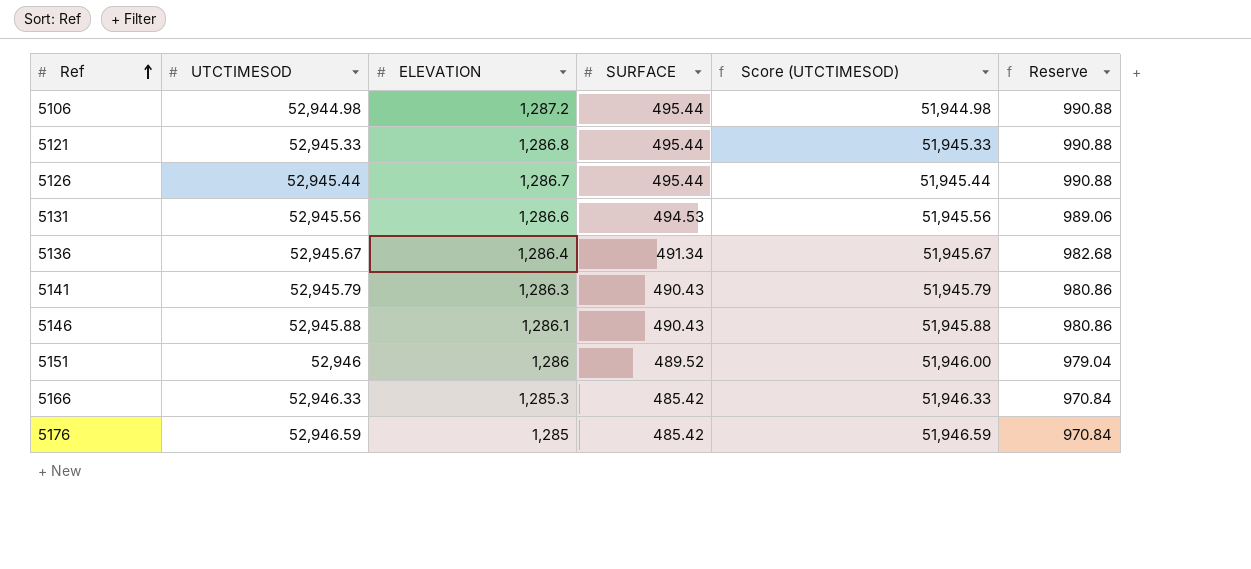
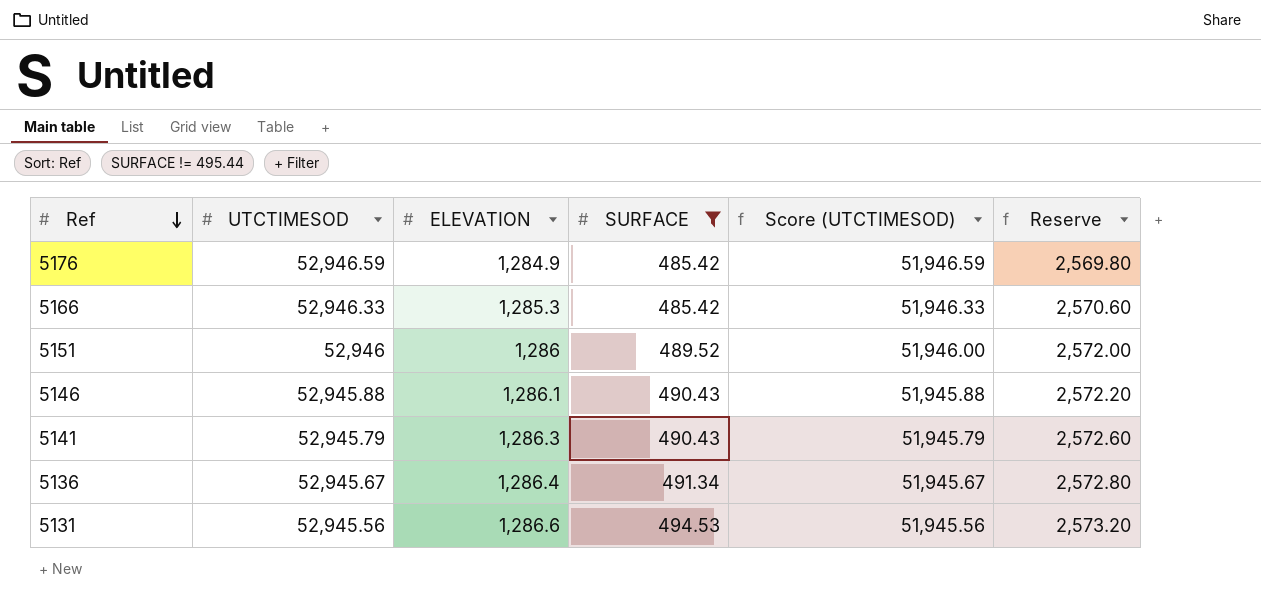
filter: none -> SURFACE != 495.44
row order: Ref ascending -> Ref descending
column Reserve | formula: [SURFACE] * 2 -> [ELEVATION] * 2
5176 | ELEVATION: 1,285 -> 1,284.9

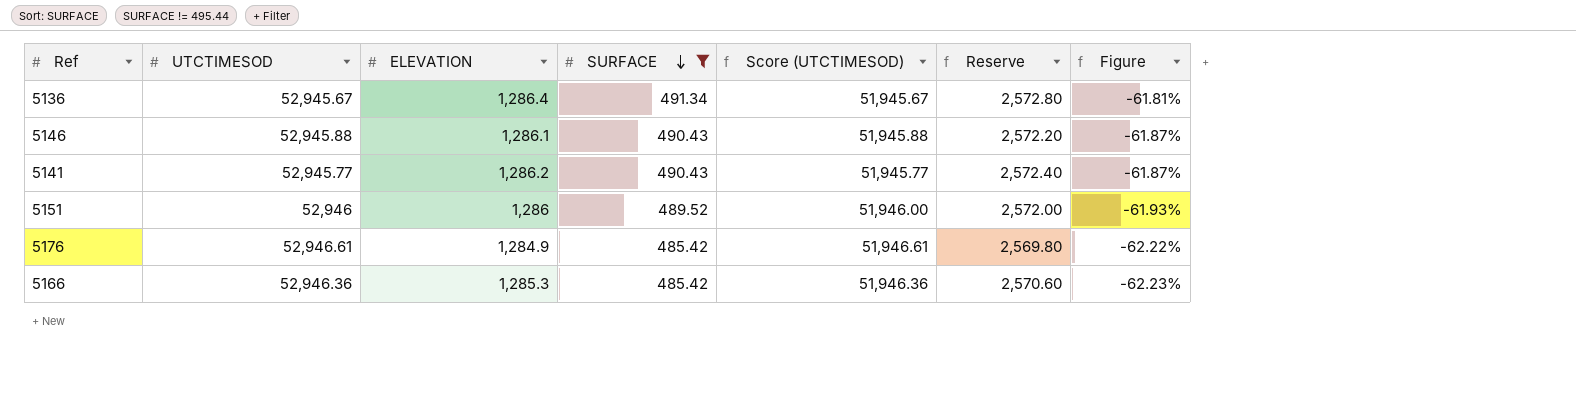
row order: Ref descending -> SURFACE descending
column Figure | formula: none -> ([SURFACE] - [ELEVATION]) / [ELEVATION]
row 5131: 52,945.56 | 1,286.6 | 494.53 | 51,945.56 | 2,573.20 -> none
5141 | UTCTIMESOD: 52,945.79 -> 52,945.77
5141 | ELEVATION: 1,286.3 -> 1,286.2
5141 | Score (UTCTIMESOD): 51,945.79 -> 51,945.77
5141 | Reserve: 2,572.60 -> 2,572.40
5176 | UTCTIMESOD: 52,946.59 -> 52,946.61
5176 | Score (UTCTIMESOD): 51,946.59 -> 51,946.61
5166 | UTCTIMESOD: 52,946.33 -> 52,946.36
5166 | Score (UTCTIMESOD): 51,946.33 -> 51,946.36

